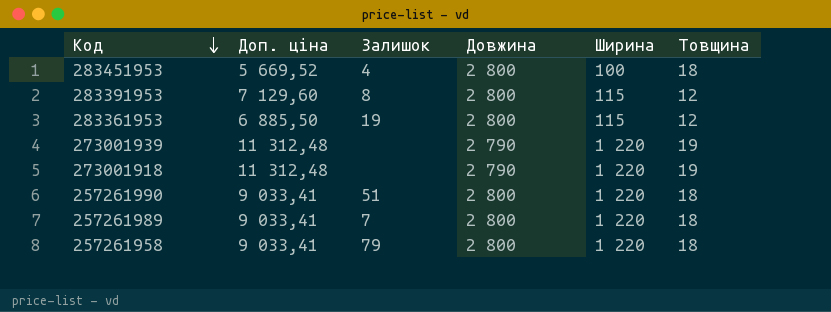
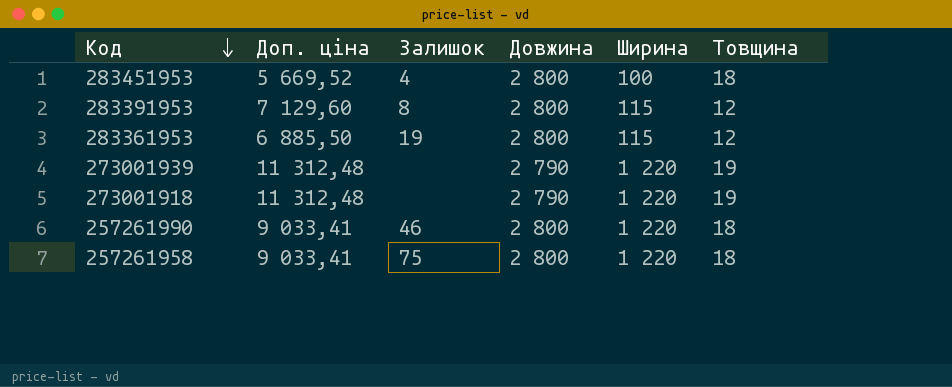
row 257261989: 9 033,41 | 7 | 2 800 | 1 220 | 18 -> none
257261990 | Залишок: 51 -> 46
257261958 | Залишок: 79 -> 75

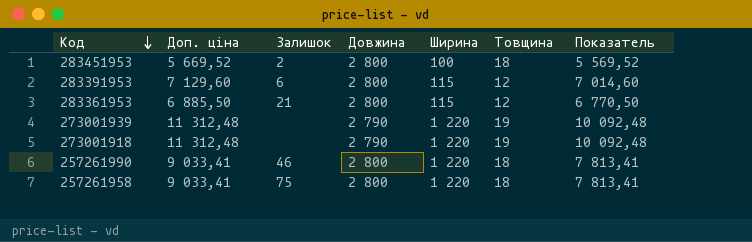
column Показатель | formula: none -> [Доп. ціна] - [Ширина]
283451953 | Залишок: 4 -> 2
283391953 | Залишок: 8 -> 6
283361953 | Залишок: 19 -> 21

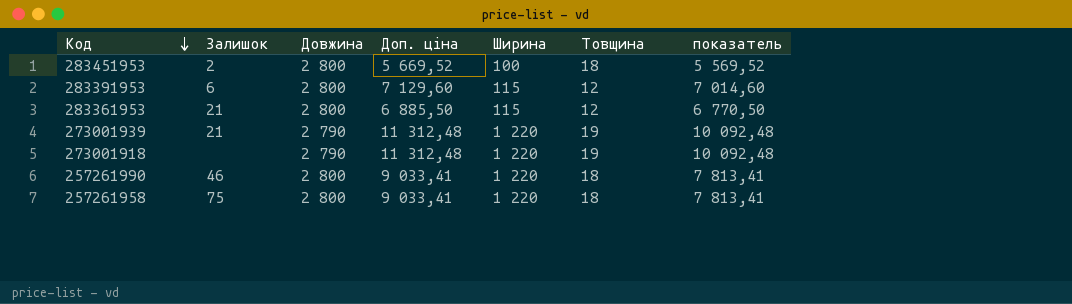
column Доп. ціна | position: 2 -> 4
column name: Показатель -> показатель
273001939 | Залишок: none -> 21

